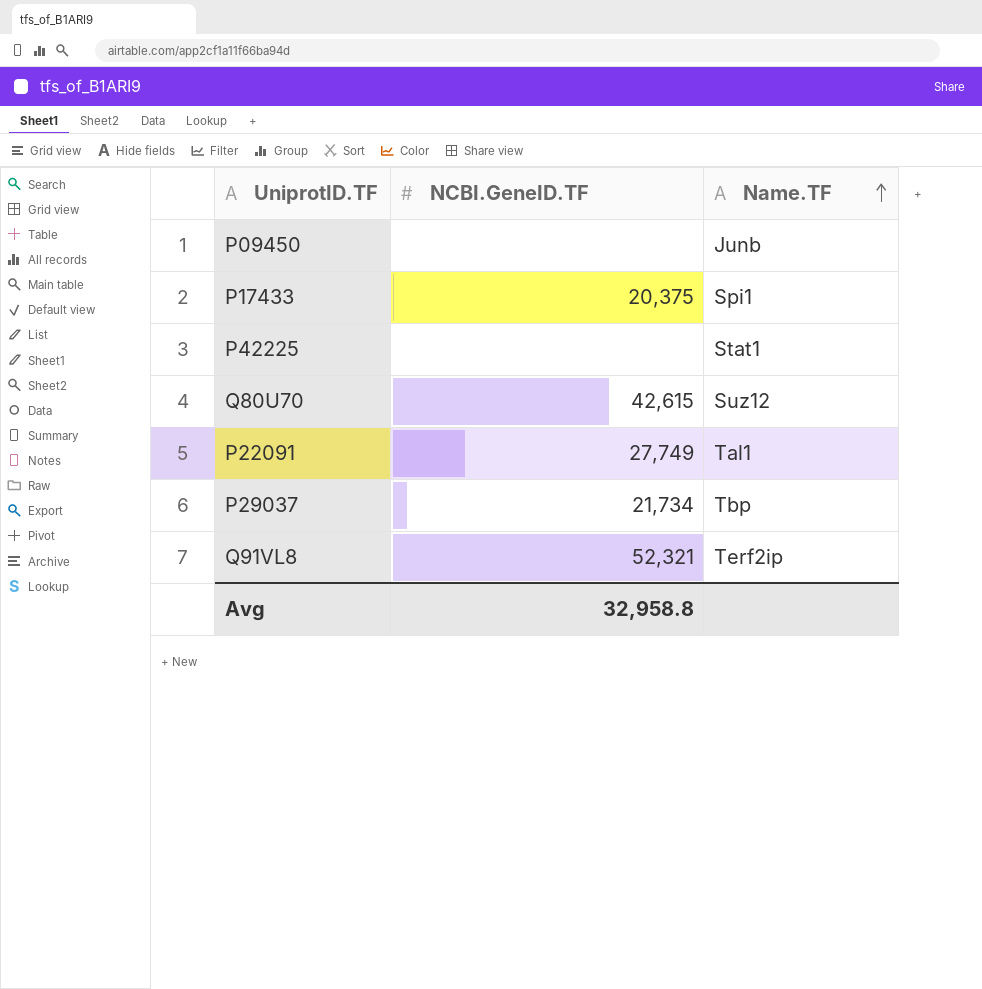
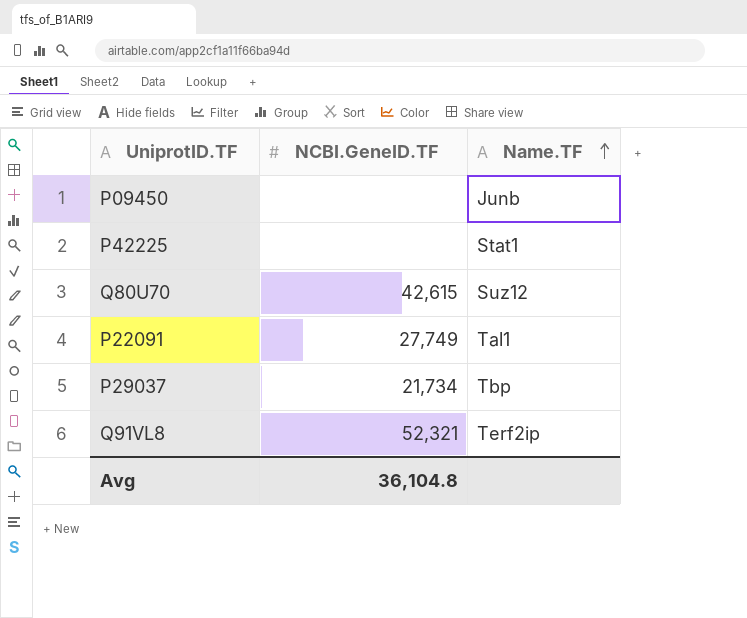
row P17433: 20,375 | Spi1 -> none
Avg | NCBI.GeneID.TF: 32,958.8 -> 36,104.8

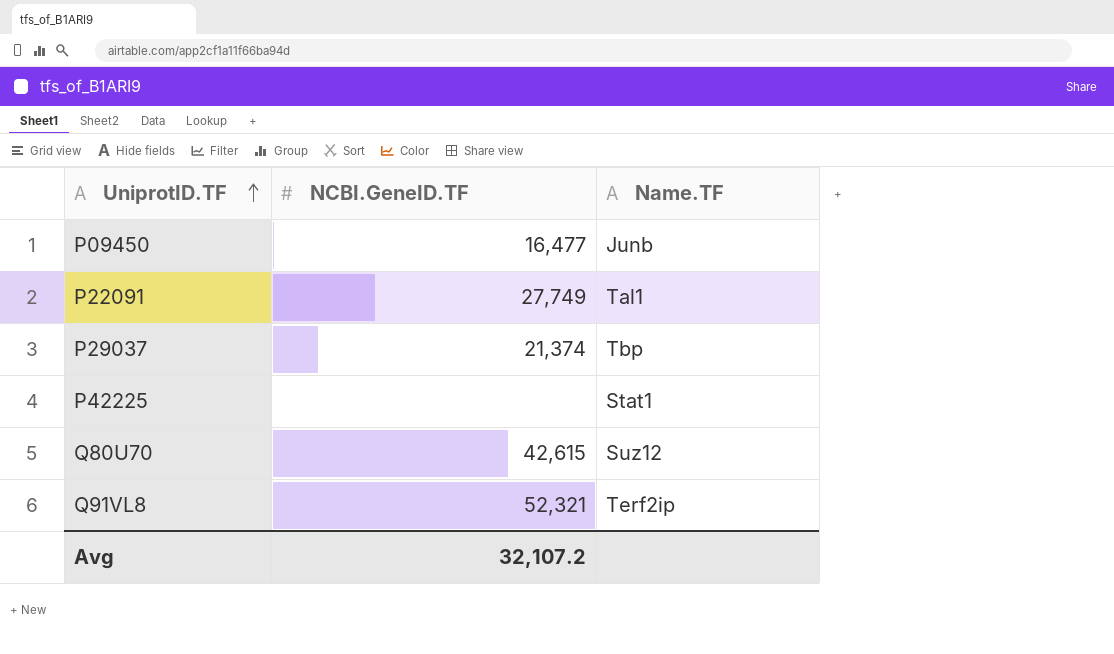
row order: Name.TF ascending -> UniprotID.TF ascending
P09450 | NCBI.GeneID.TF: none -> 16,477
P29037 | NCBI.GeneID.TF: 21,734 -> 21,374
Avg | NCBI.GeneID.TF: 36,104.8 -> 32,107.2

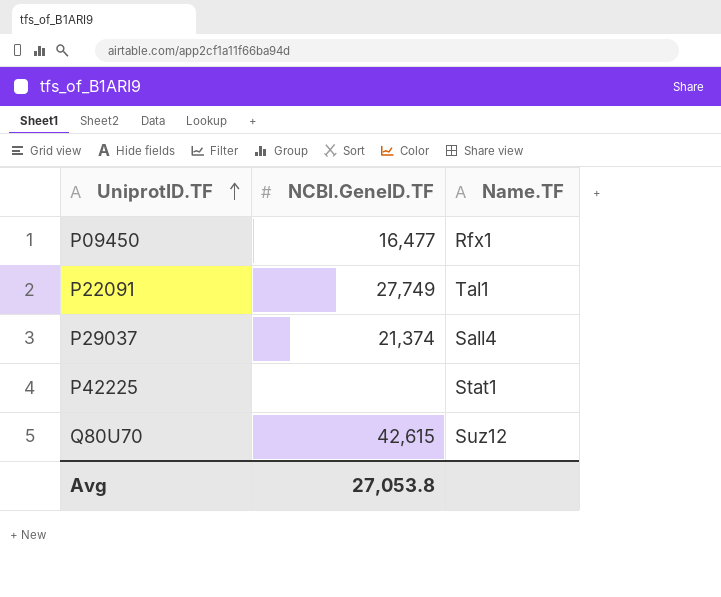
row Q91VL8: 52,321 | Terf2ip -> none
P09450 | Name.TF: Junb -> Rfx1
P29037 | Name.TF: Tbp -> Sall4
Avg | NCBI.GeneID.TF: 32,107.2 -> 27,053.8

